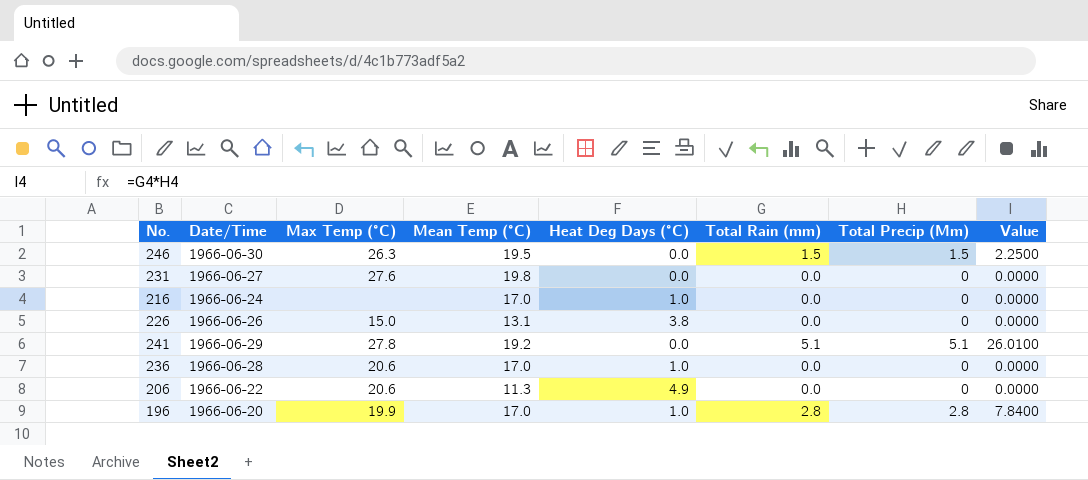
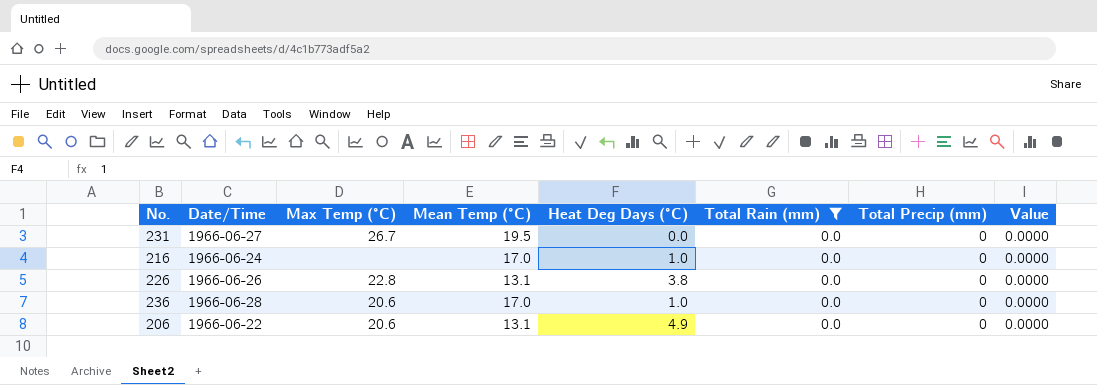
filter: none -> Total Rain (mm) = 0.0
column name: Total Precip (Mm) -> Total Precip (mm)
231 | Max Temp (°C): 27.6 -> 26.7
231 | Mean Temp (°C): 19.8 -> 19.5
226 | Max Temp (°C): 15.0 -> 22.8
206 | Mean Temp (°C): 11.3 -> 13.1

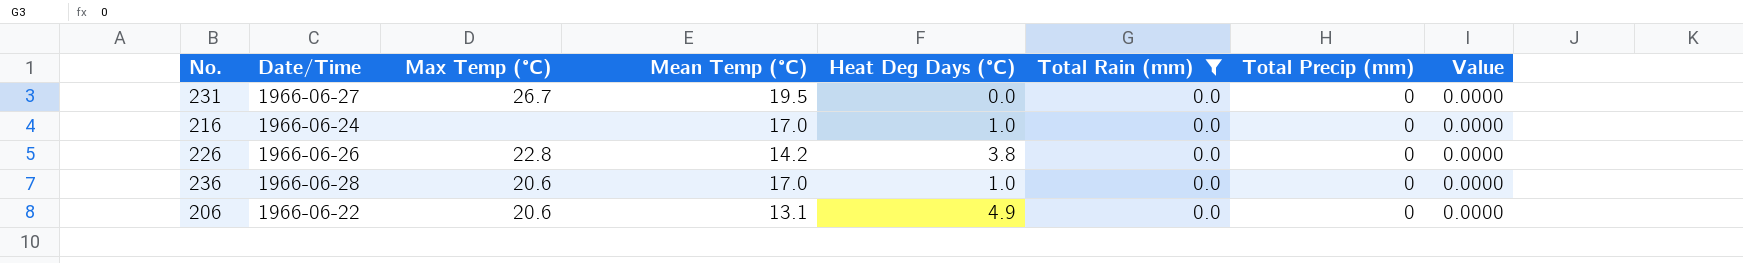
226 | Mean Temp (°C): 13.1 -> 14.2

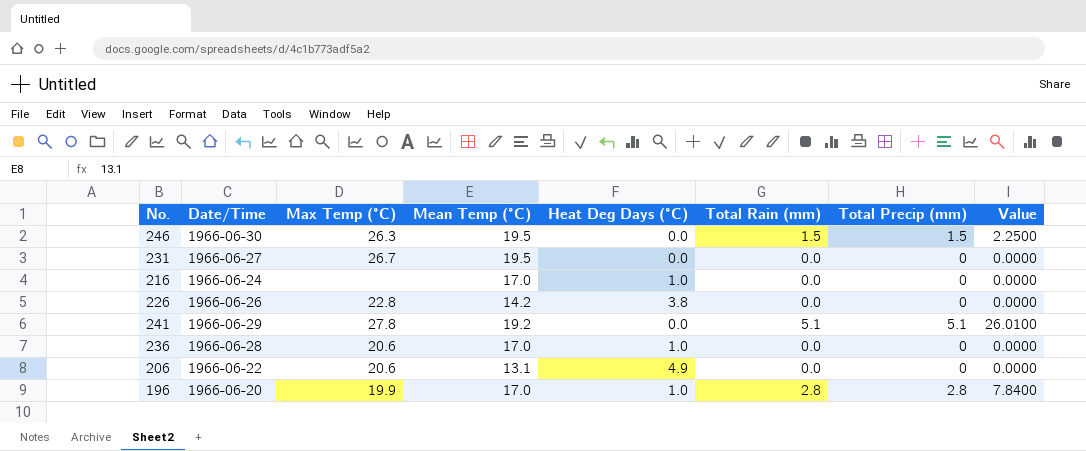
filter: Total Rain (mm) = 0.0 -> none

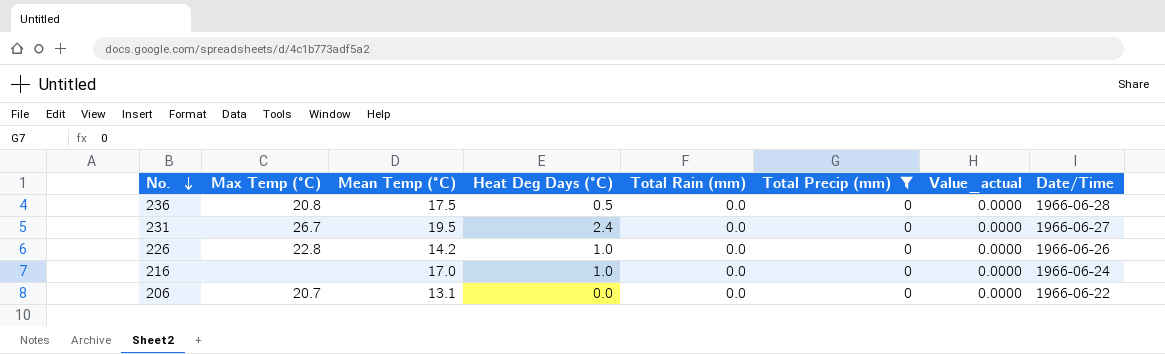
filter: none -> Total Precip (mm) = 0
row order: none -> No. descending
column name: Value -> Value_actual
column Date/Time | position: 2 -> 8
236 | Max Temp (°C): 20.6 -> 20.8
236 | Mean Temp (°C): 17.0 -> 17.5
236 | Heat Deg Days (°C): 1.0 -> 0.5
231 | Heat Deg Days (°C): 0.0 -> 2.4
226 | Heat Deg Days (°C): 3.8 -> 1.0
206 | Max Temp (°C): 20.6 -> 20.7
206 | Heat Deg Days (°C): 4.9 -> 0.0

